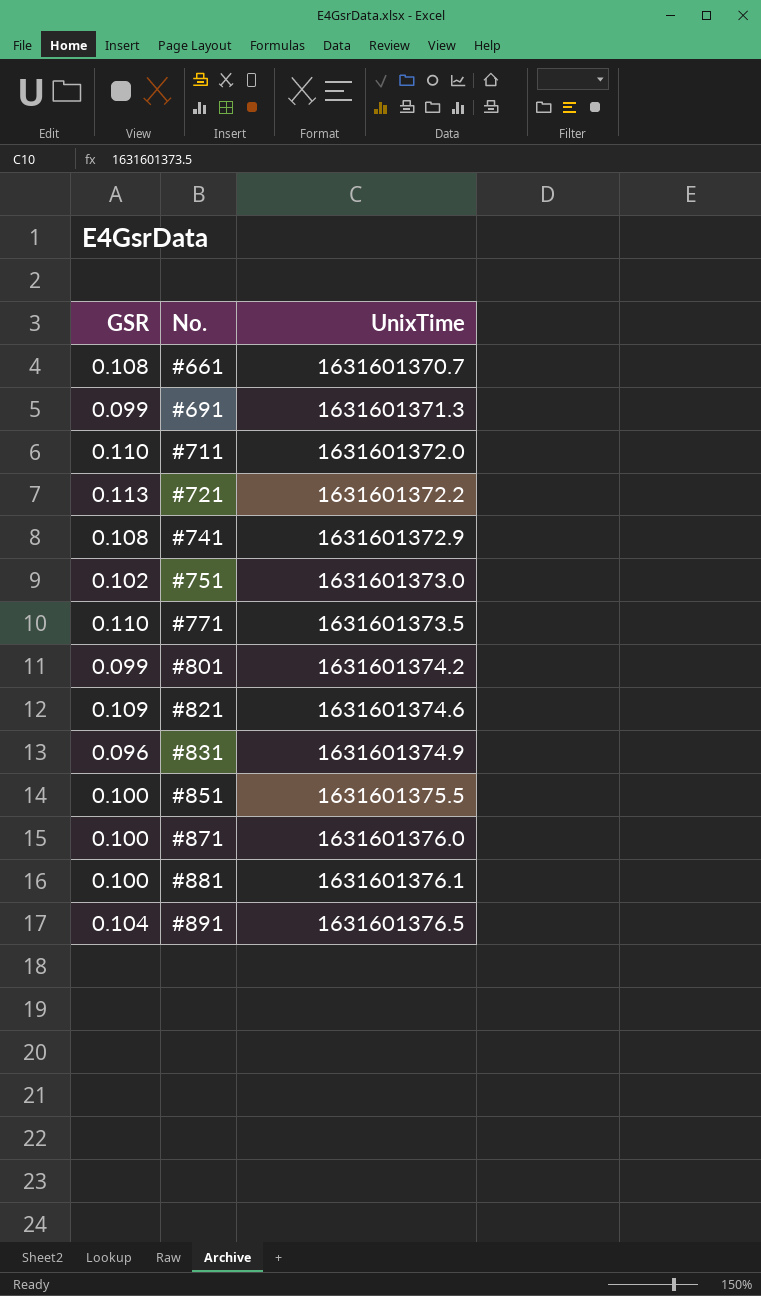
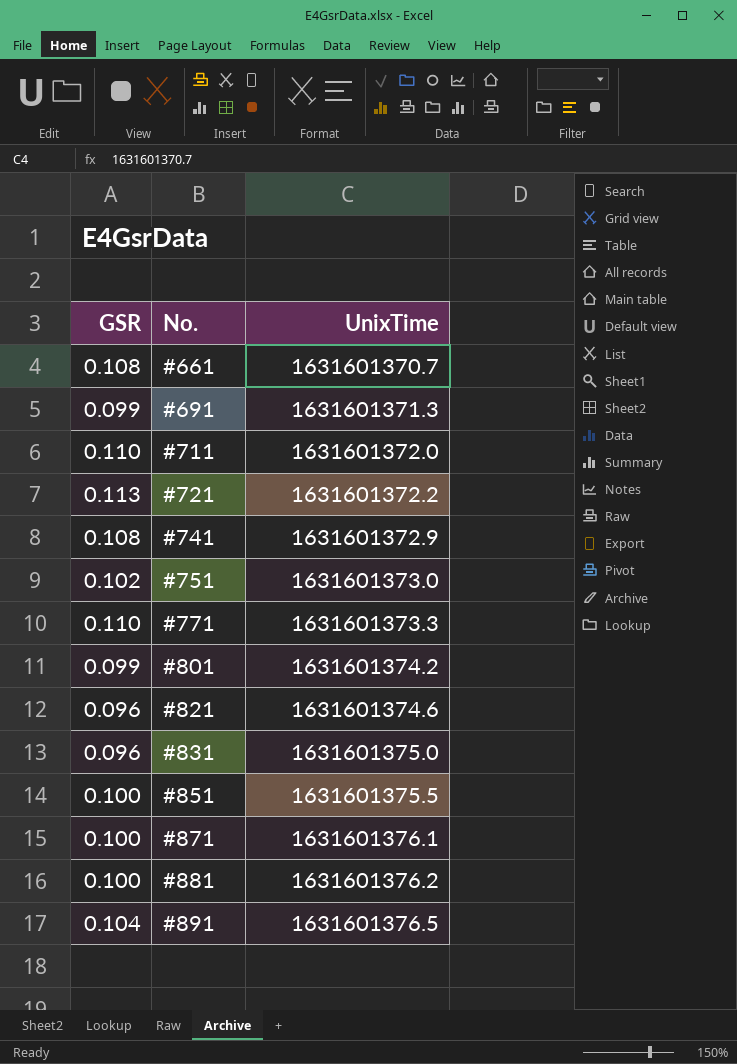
#771 | UnixTime: 1631601373.5 -> 1631601373.3
#821 | GSR: 0.109 -> 0.096
#831 | UnixTime: 1631601374.9 -> 1631601375.0
#871 | UnixTime: 1631601376.0 -> 1631601376.1
#881 | UnixTime: 1631601376.1 -> 1631601376.2

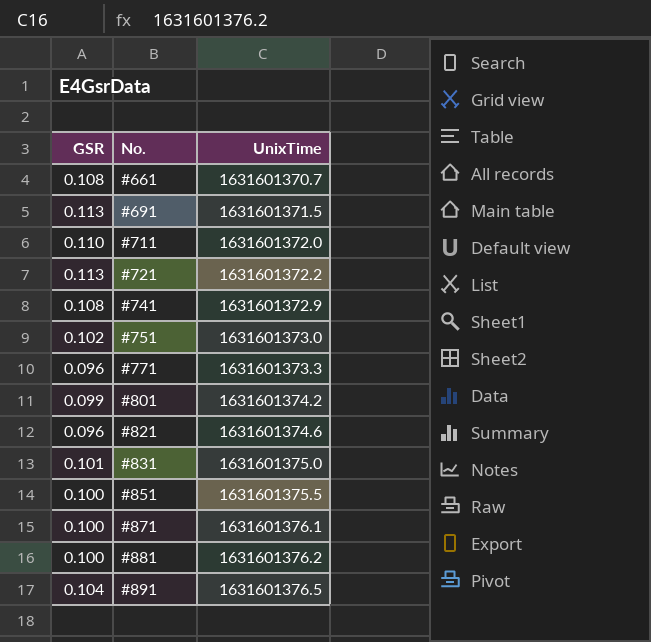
#691 | GSR: 0.099 -> 0.113
#691 | UnixTime: 1631601371.3 -> 1631601371.5
#771 | GSR: 0.110 -> 0.096
#831 | GSR: 0.096 -> 0.101

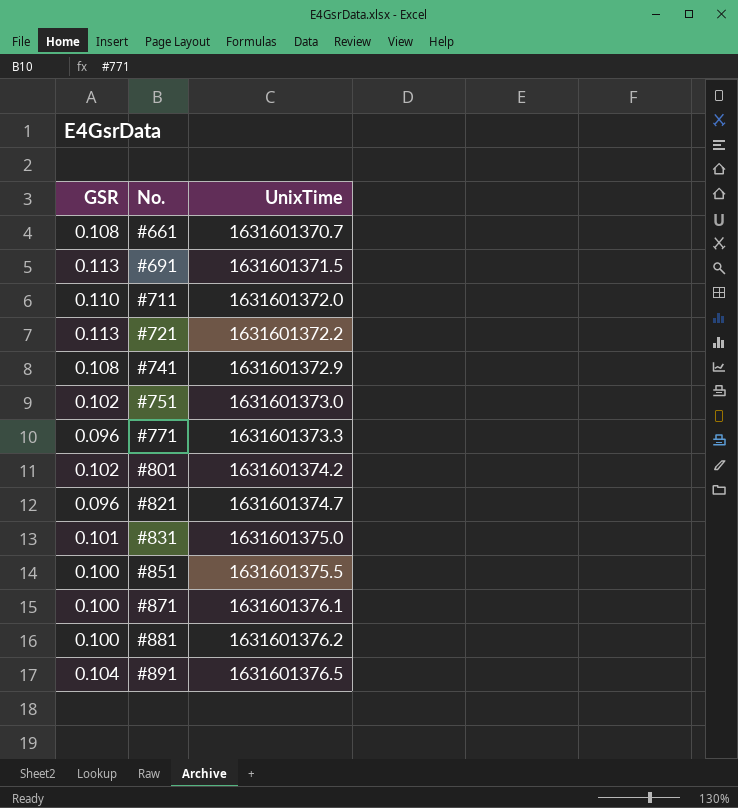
#801 | GSR: 0.099 -> 0.102
#821 | UnixTime: 1631601374.6 -> 1631601374.7

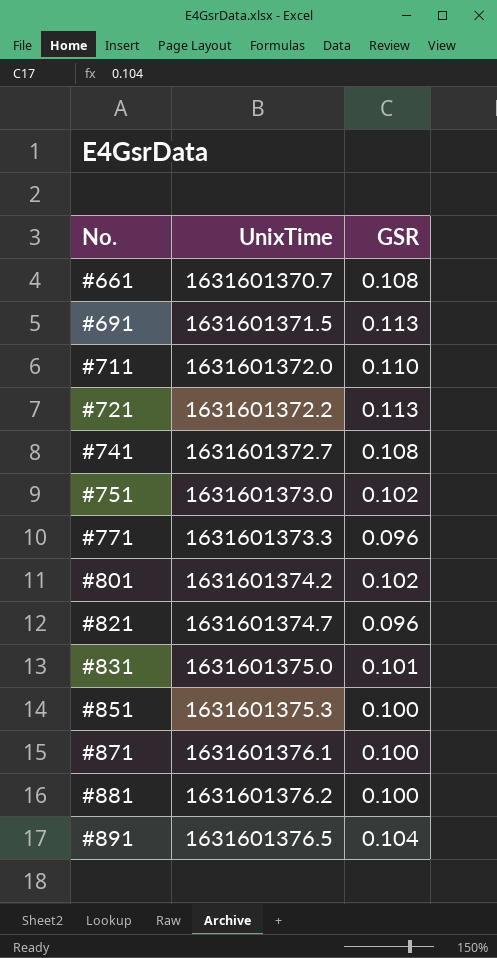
column GSR | position: 1 -> 3
#741 | UnixTime: 1631601372.9 -> 1631601372.7
#851 | UnixTime: 1631601375.5 -> 1631601375.3

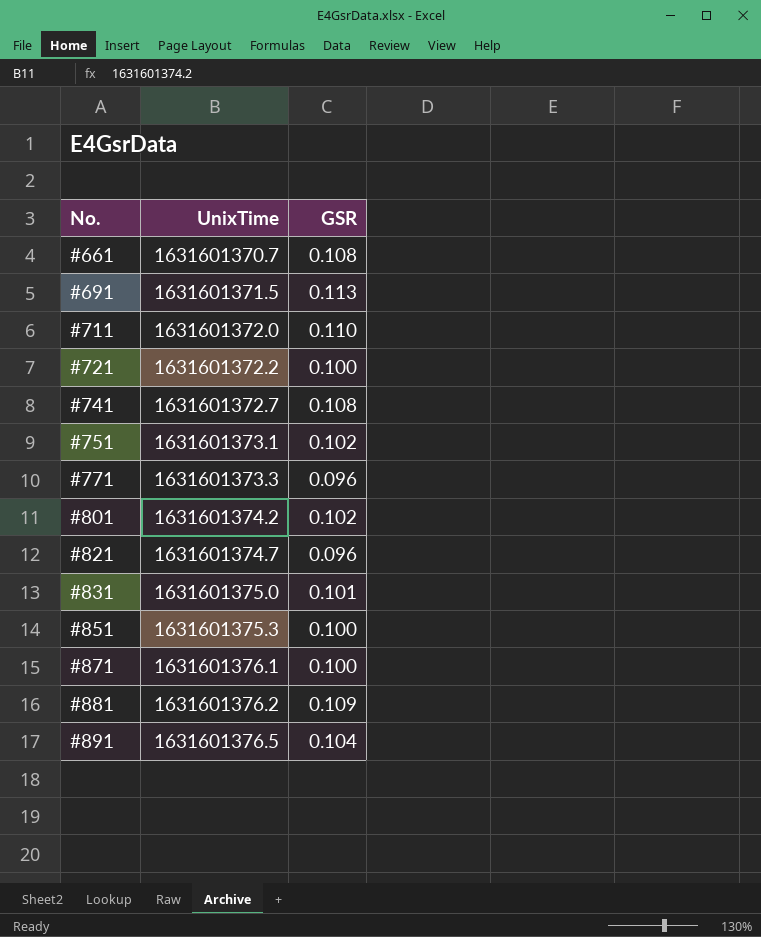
#721 | GSR: 0.113 -> 0.100
#751 | UnixTime: 1631601373.0 -> 1631601373.1
#881 | GSR: 0.100 -> 0.109

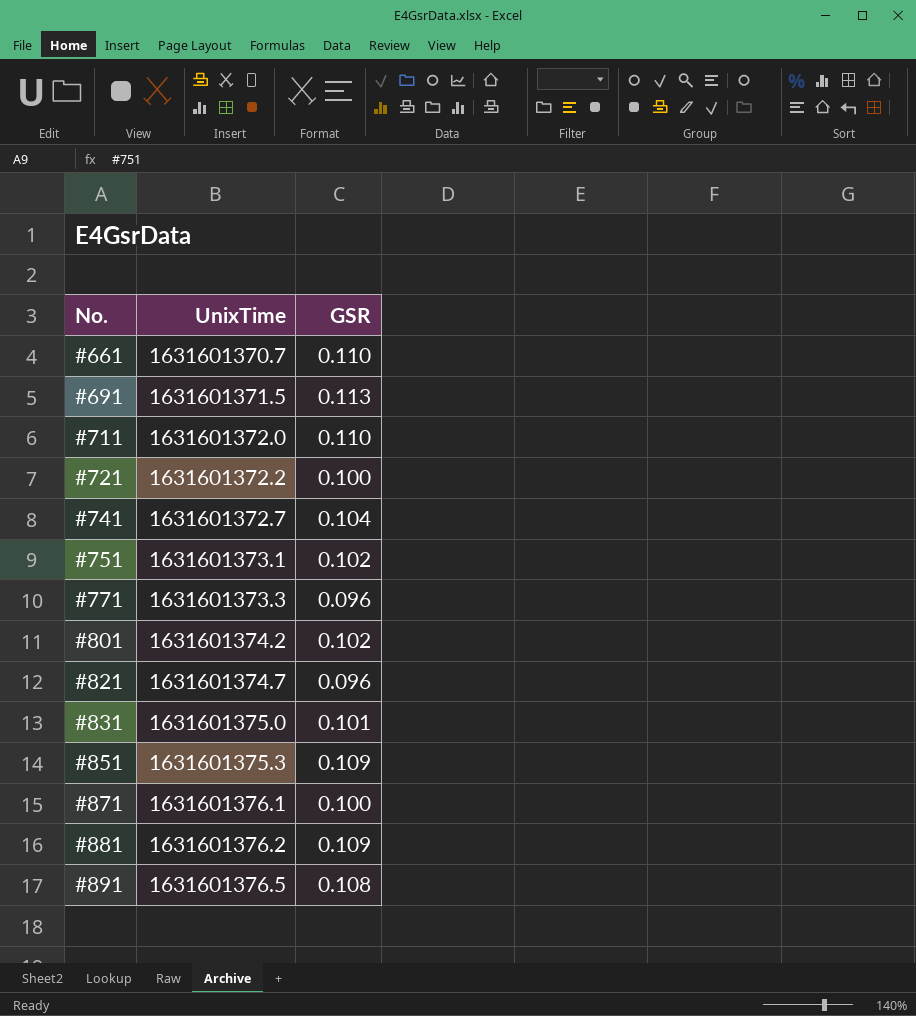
#661 | GSR: 0.108 -> 0.110
#741 | GSR: 0.108 -> 0.104
#851 | GSR: 0.100 -> 0.109
#891 | GSR: 0.104 -> 0.108

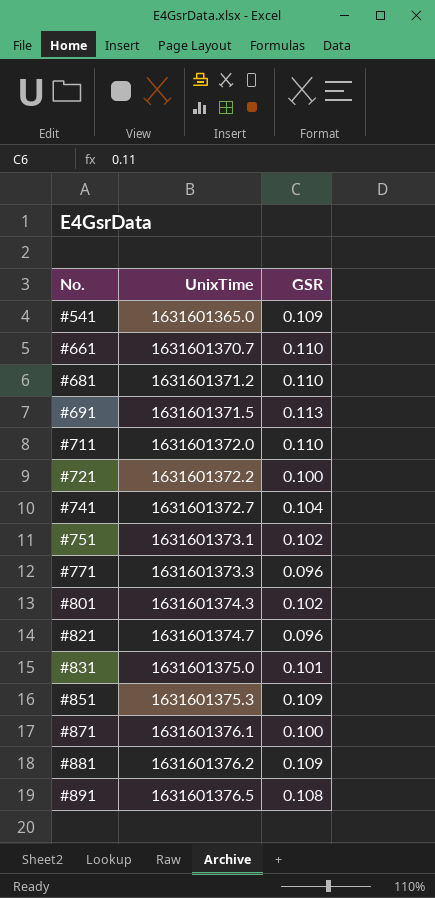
row #541: none -> 1631601365.0 | 0.109
row #681: none -> 1631601371.2 | 0.110
#801 | UnixTime: 1631601374.2 -> 1631601374.3

